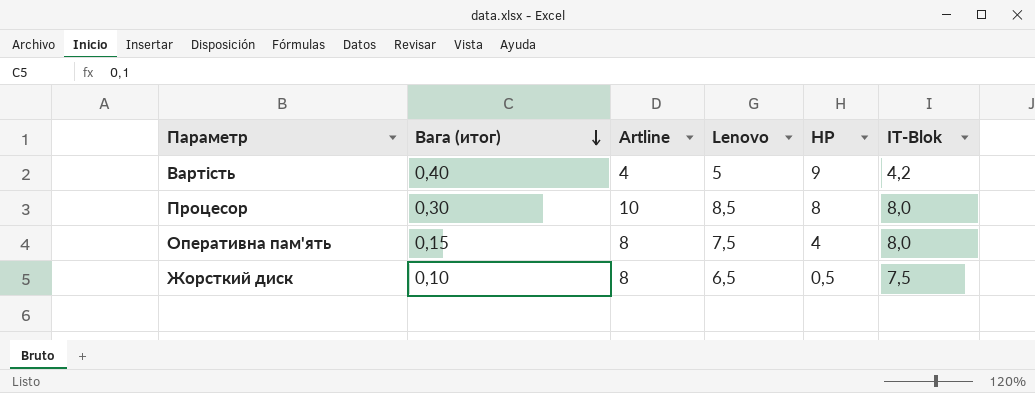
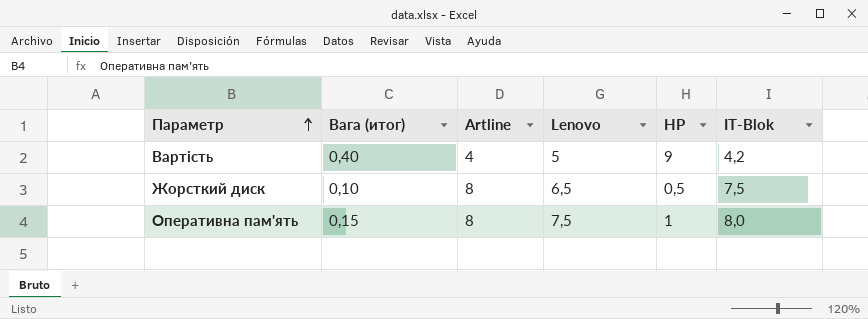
row order: Вага (итог) descending -> Параметр ascending
row Процесор: 0,30 | 10 | 8,5 | 8 | 8,0 -> none
Оперативна пам'ять | HP: 4 -> 1

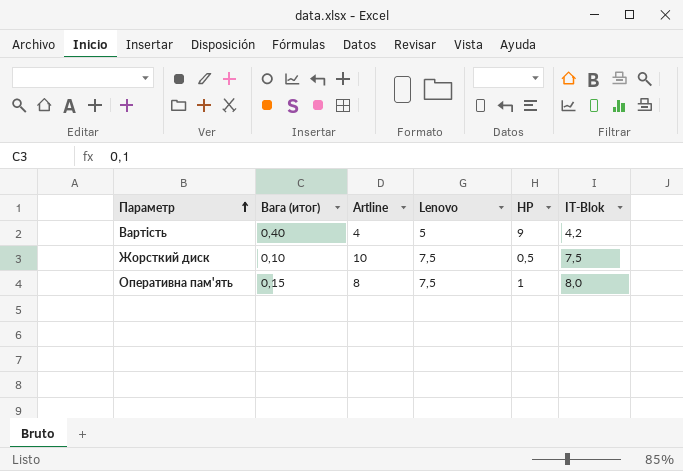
Жорсткий диск | Artline: 8 -> 10
Жорсткий диск | Lenovo: 6,5 -> 7,5

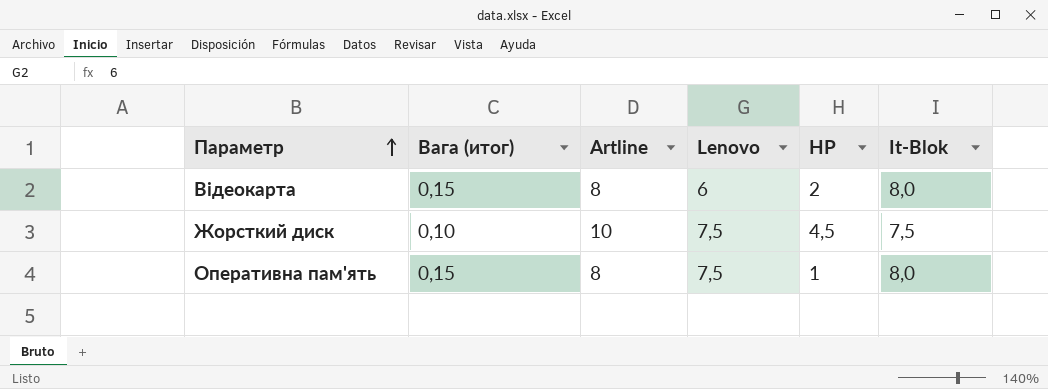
column name: IT-Blok -> It-Blok
row Вартість: 0,40 | 4 | 5 | 9 | 4,2 -> none
row Відеокарта: none -> 0,15 | 8 | 6 | 2 | 8,0
Жорсткий диск | HP: 0,5 -> 4,5

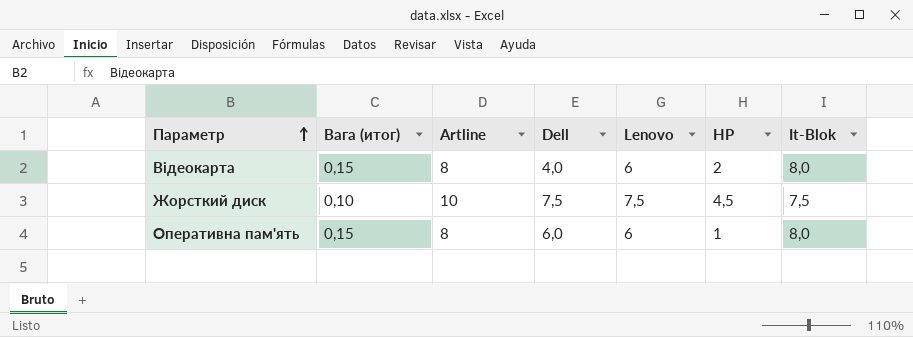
column Dell | position: none -> 4
Оперативна пам'ять | Lenovo: 7,5 -> 6

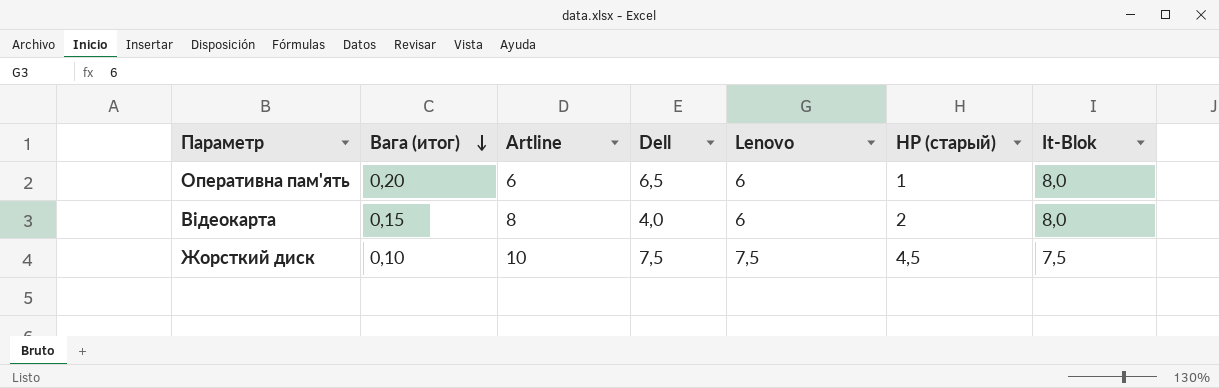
row order: Параметр ascending -> Вага (итог) descending
column name: HP -> HP (старый)
Оперативна пам'ять | Вага (итог): 0,15 -> 0,20
Оперативна пам'ять | Artline: 8 -> 6
Оперативна пам'ять | Dell: 6,0 -> 6,5

